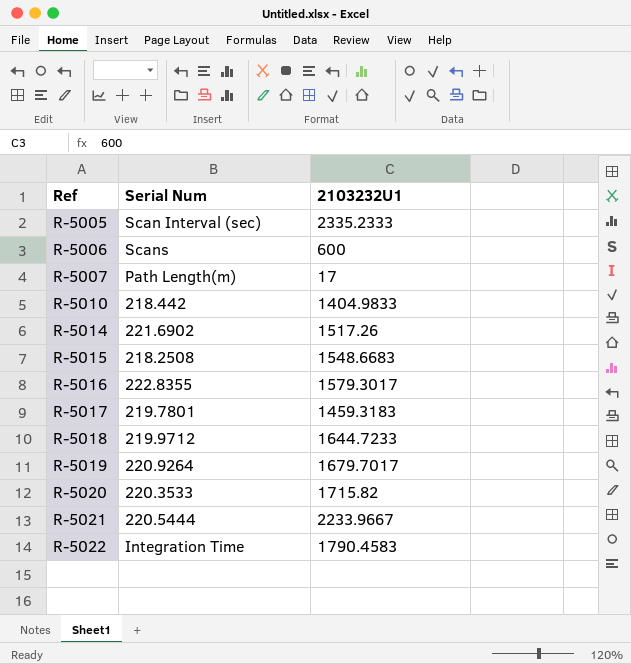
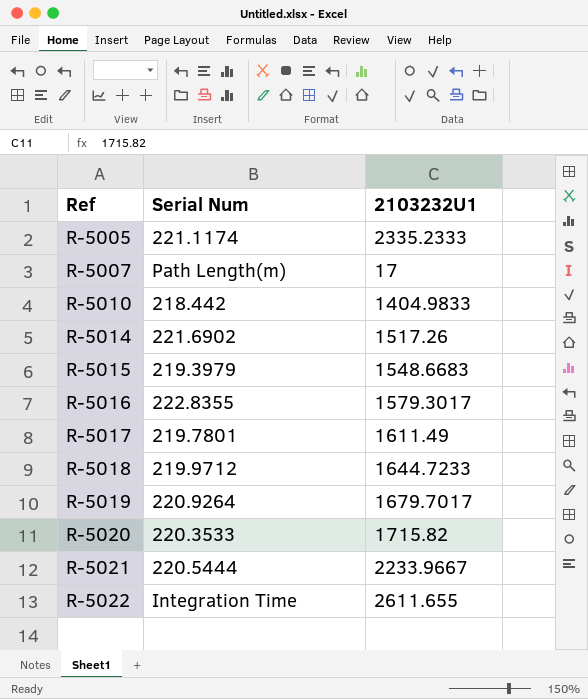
row R-5006: Scans | 600 -> none
R-5005 | Serial Num: Scan Interval (sec) -> 221.1174
R-5015 | Serial Num: 218.2508 -> 219.3979
R-5017 | 2103232U1: 1459.3183 -> 1611.49
R-5022 | 2103232U1: 1790.4583 -> 2611.655

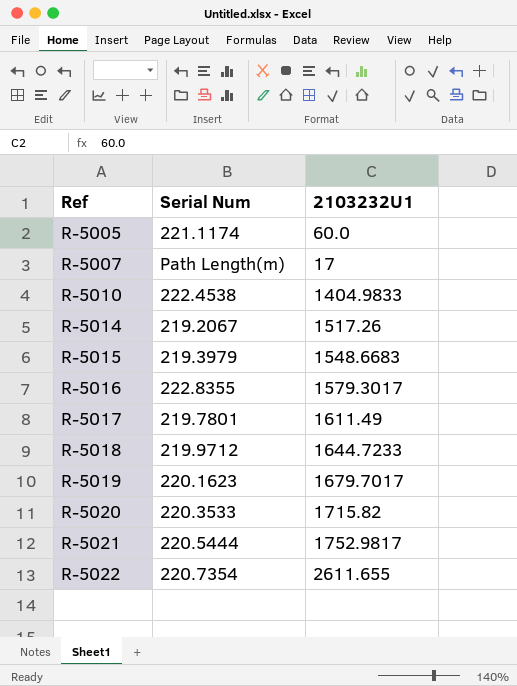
R-5005 | 2103232U1: 2335.2333 -> 60.0
R-5010 | Serial Num: 218.442 -> 222.4538
R-5014 | Serial Num: 221.6902 -> 219.2067
R-5019 | Serial Num: 220.9264 -> 220.1623
R-5021 | 2103232U1: 2233.9667 -> 1752.9817
R-5022 | Serial Num: Integration Time -> 220.7354

